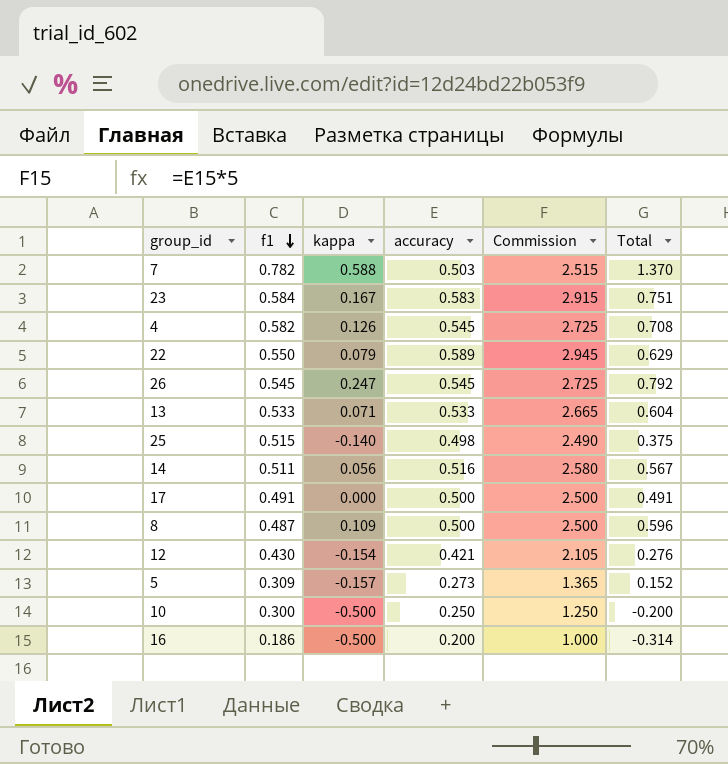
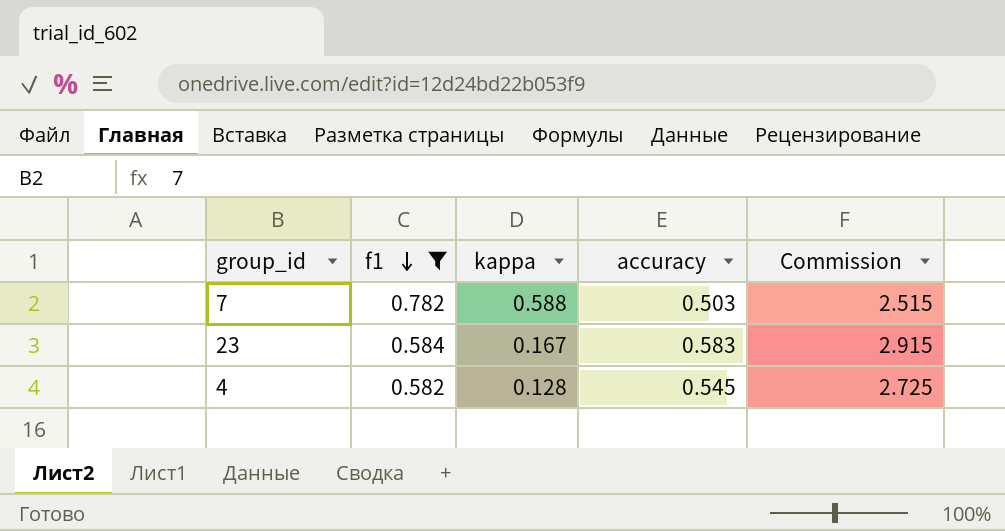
filter: none -> f1 >= 0.582
column Total | formula: [f1] + [kappa] -> none
4 | kappa: 0.126 -> 0.128

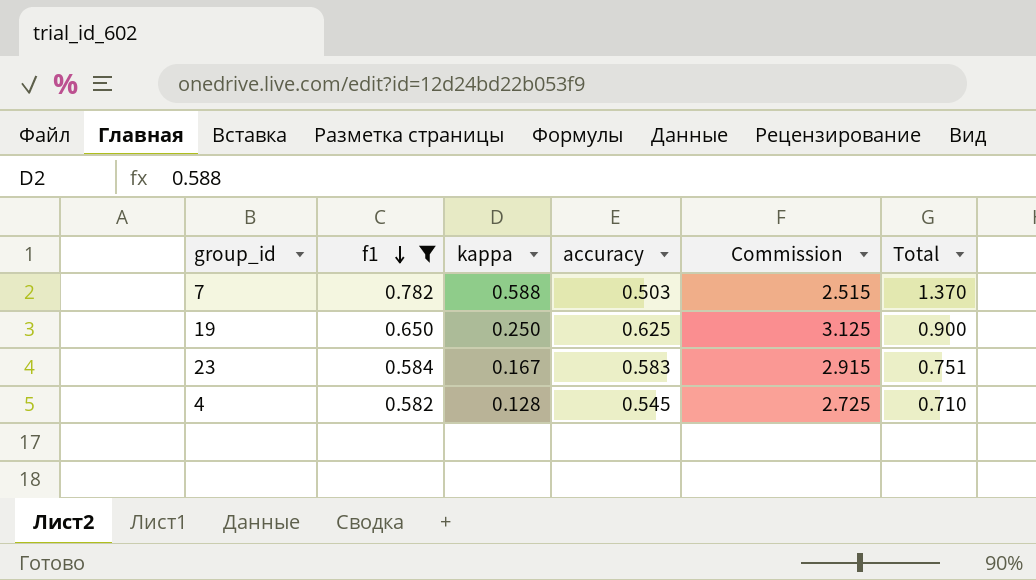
column Total | formula: none -> [f1] + [kappa]
row 19: none -> 0.650 | 0.250 | 0.625 | 3.125 | 0.900

